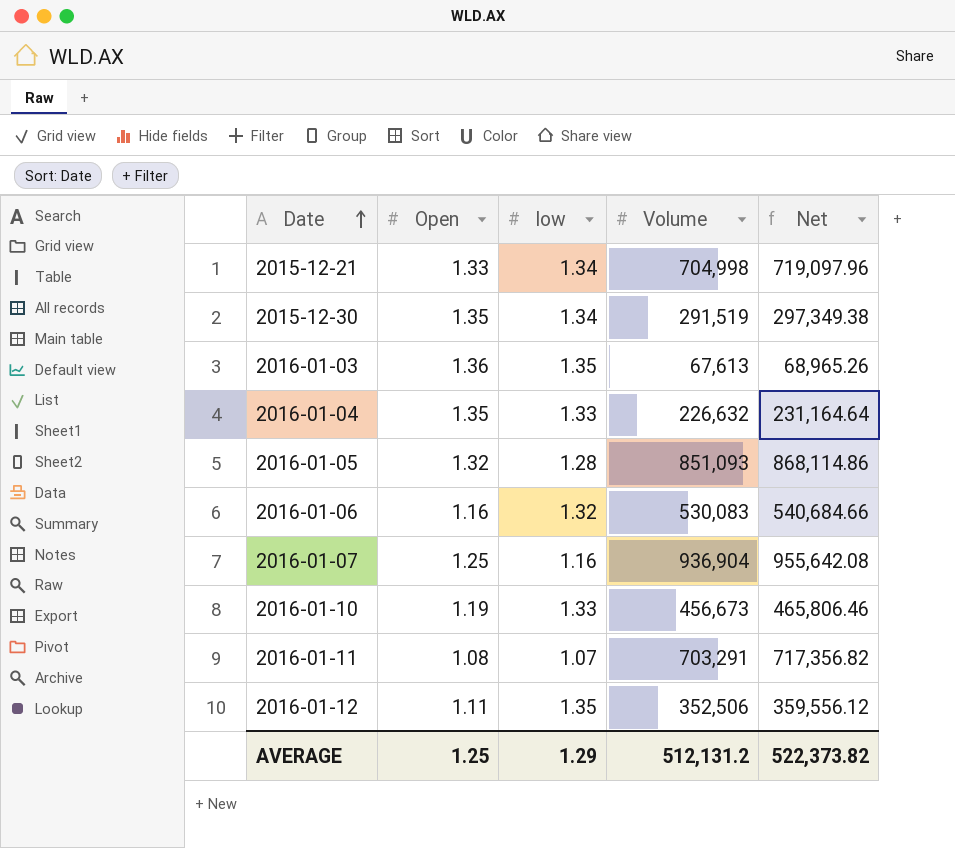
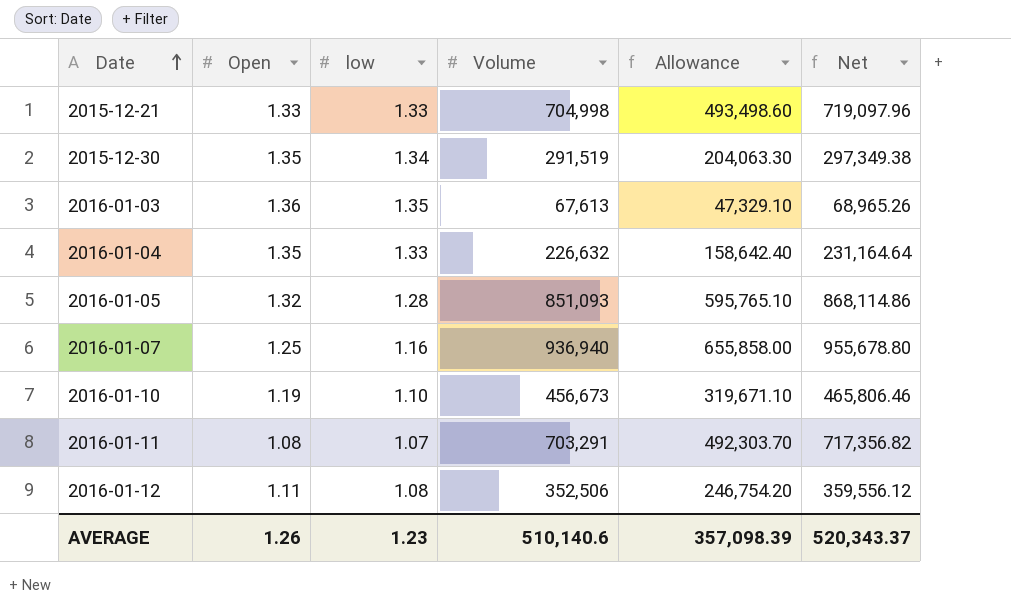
column Allowance | formula: none -> [Volume] * 0.7
row 2016-01-06: 1.16 | 1.32 | 530,083 | 540,684.66 -> none
2015-12-21 | low: 1.34 -> 1.33
2016-01-07 | Volume: 936,904 -> 936,940
2016-01-07 | Net: 955,642.08 -> 955,678.80
2016-01-10 | low: 1.33 -> 1.10
2016-01-12 | low: 1.35 -> 1.08
AVERAGE | Open: 1.25 -> 1.26
AVERAGE | low: 1.29 -> 1.23
AVERAGE | Volume: 512,131.2 -> 510,140.6
AVERAGE | Net: 522,373.82 -> 520,343.37

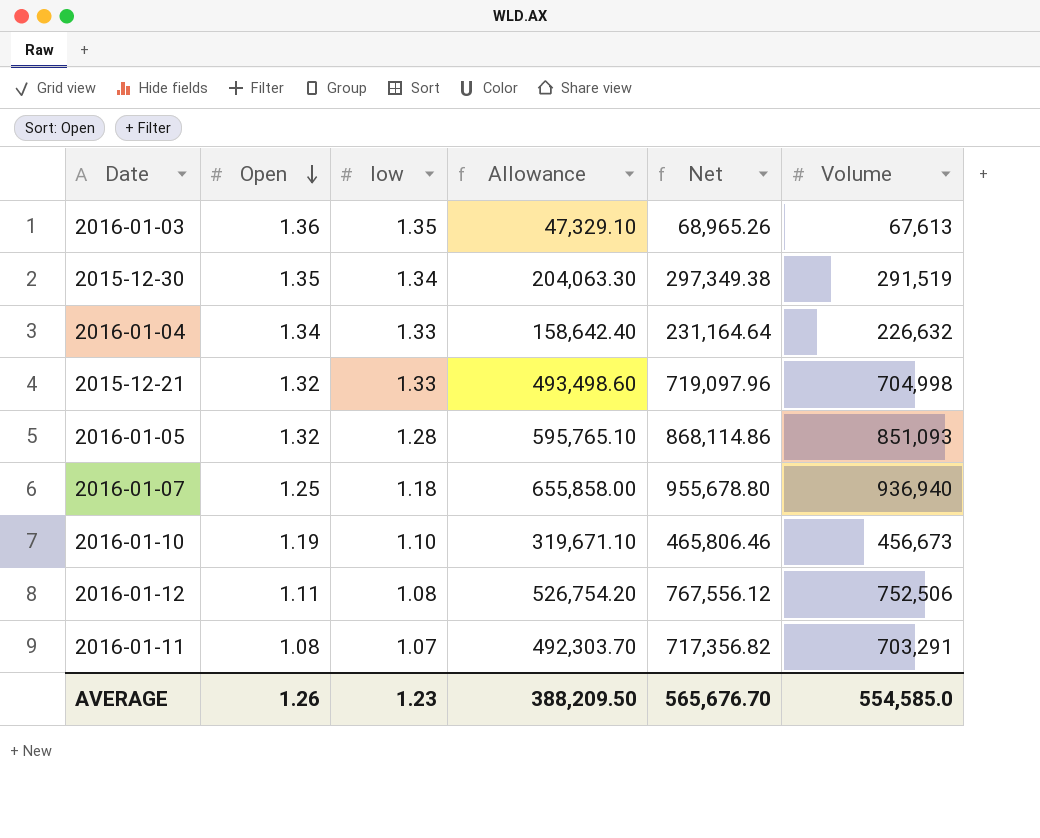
row order: Date ascending -> Open descending
column Volume | position: 4 -> 6
2016-01-04 | Open: 1.35 -> 1.34
2015-12-21 | Open: 1.33 -> 1.32
2016-01-07 | low: 1.16 -> 1.18
2016-01-12 | Allowance: 246,754.20 -> 526,754.20
2016-01-12 | Net: 359,556.12 -> 767,556.12
2016-01-12 | Volume: 352,506 -> 752,506
AVERAGE | Allowance: 357,098.39 -> 388,209.50
AVERAGE | Net: 520,343.37 -> 565,676.70
AVERAGE | Volume: 510,140.6 -> 554,585.0

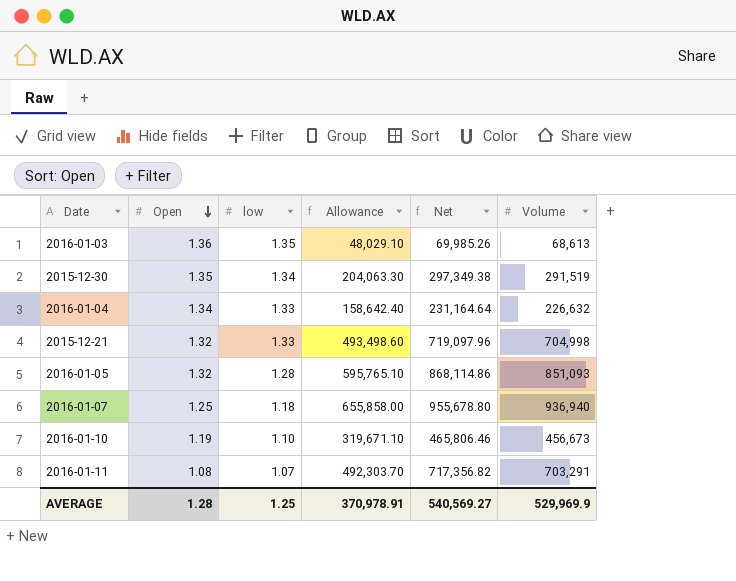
row 2016-01-12: 1.11 | 1.08 | 526,754.20 | 767,556.12 | 752,506 -> none
2016-01-03 | Allowance: 47,329.10 -> 48,029.10
2016-01-03 | Net: 68,965.26 -> 69,985.26
2016-01-03 | Volume: 67,613 -> 68,613
AVERAGE | Open: 1.26 -> 1.28
AVERAGE | low: 1.23 -> 1.25
AVERAGE | Allowance: 388,209.50 -> 370,978.91
AVERAGE | Net: 565,676.70 -> 540,569.27
AVERAGE | Volume: 554,585.0 -> 529,969.9

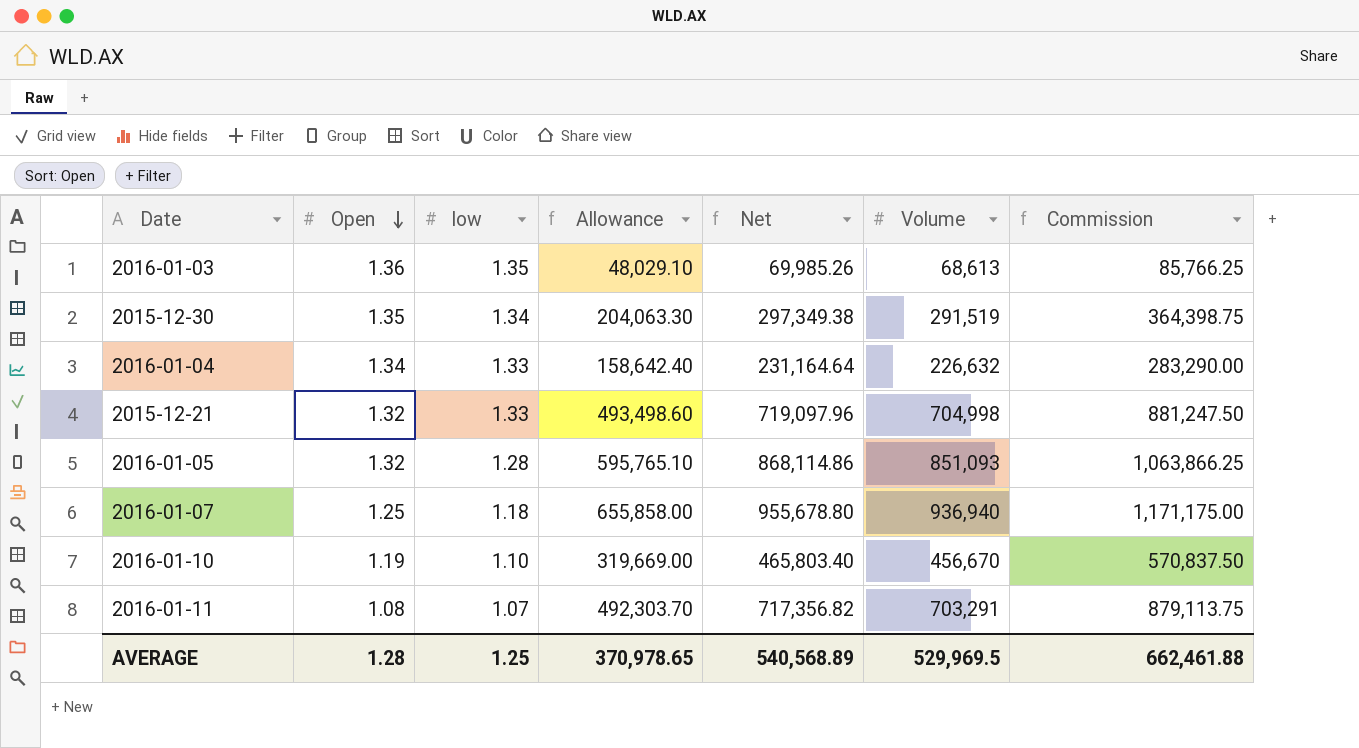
column Commission | formula: none -> [Volume] * 1.25
2016-01-10 | Allowance: 319,671.10 -> 319,669.00
2016-01-10 | Net: 465,806.46 -> 465,803.40
2016-01-10 | Volume: 456,673 -> 456,670
AVERAGE | Allowance: 370,978.91 -> 370,978.65
AVERAGE | Net: 540,569.27 -> 540,568.89
AVERAGE | Volume: 529,969.9 -> 529,969.5

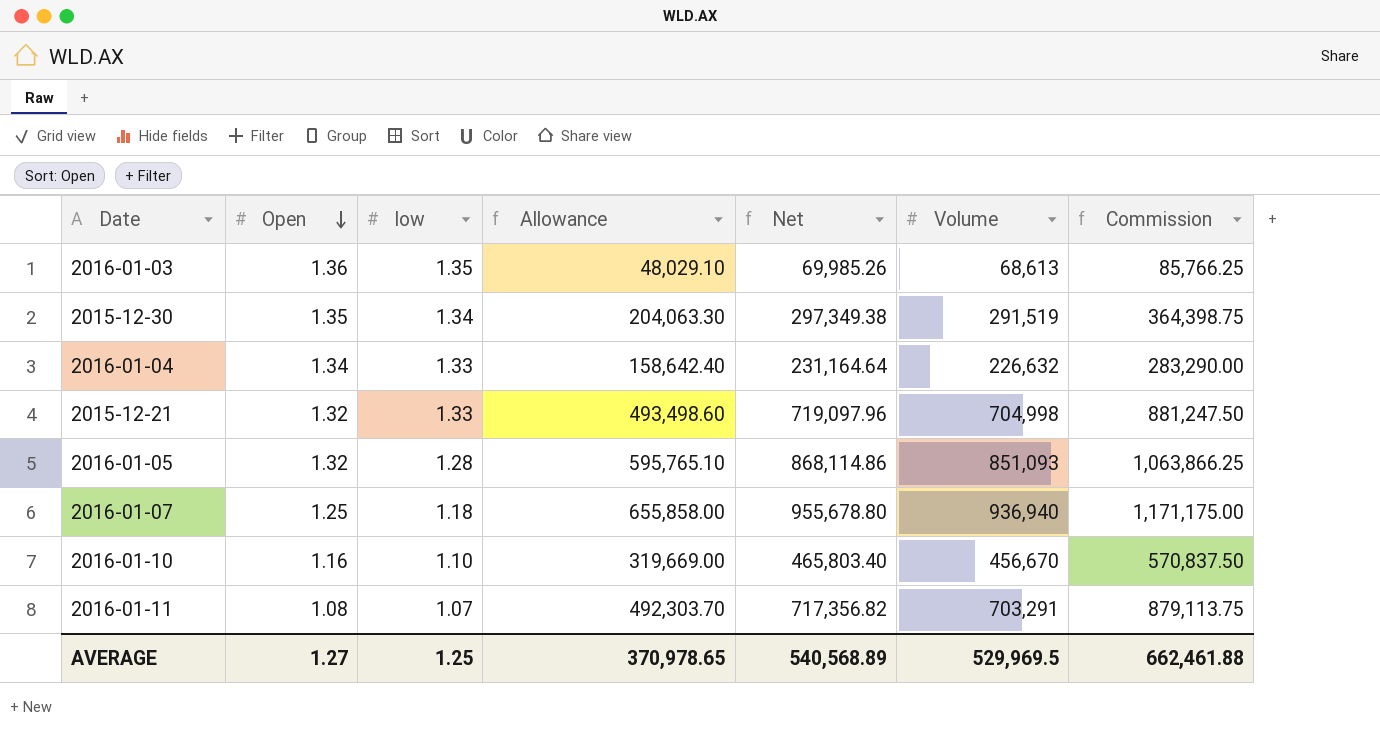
2016-01-10 | Open: 1.19 -> 1.16
AVERAGE | Open: 1.28 -> 1.27

